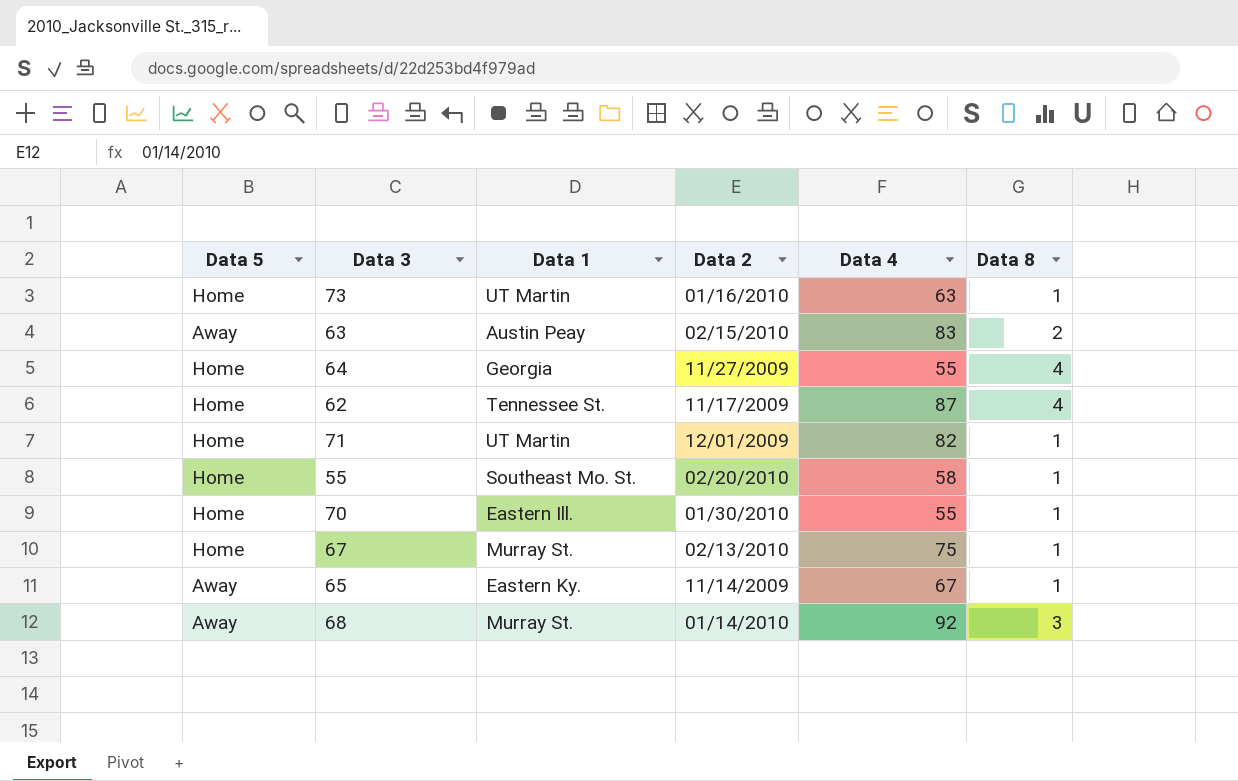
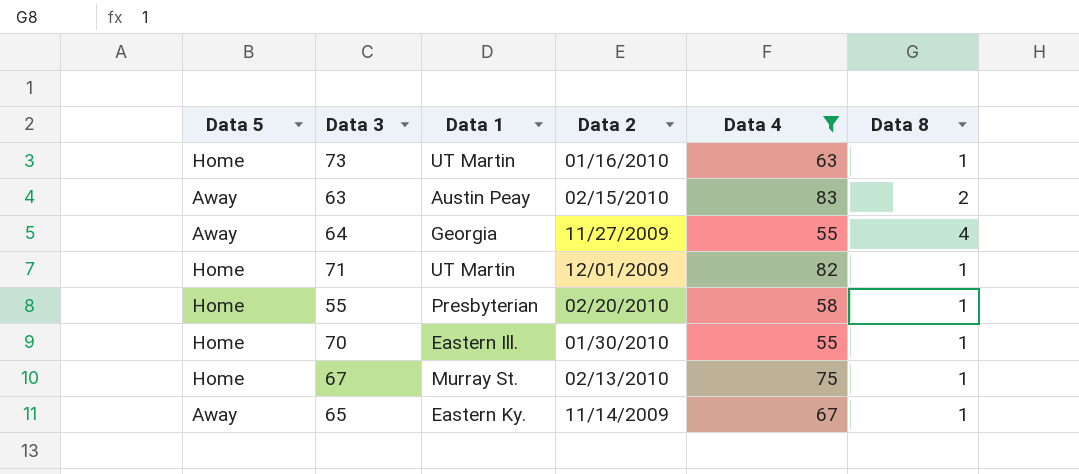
filter: none -> Data 4 <= 83
64 | Data 5: Home -> Away
55 | Data 1: Southeast Mo. St. -> Presbyterian

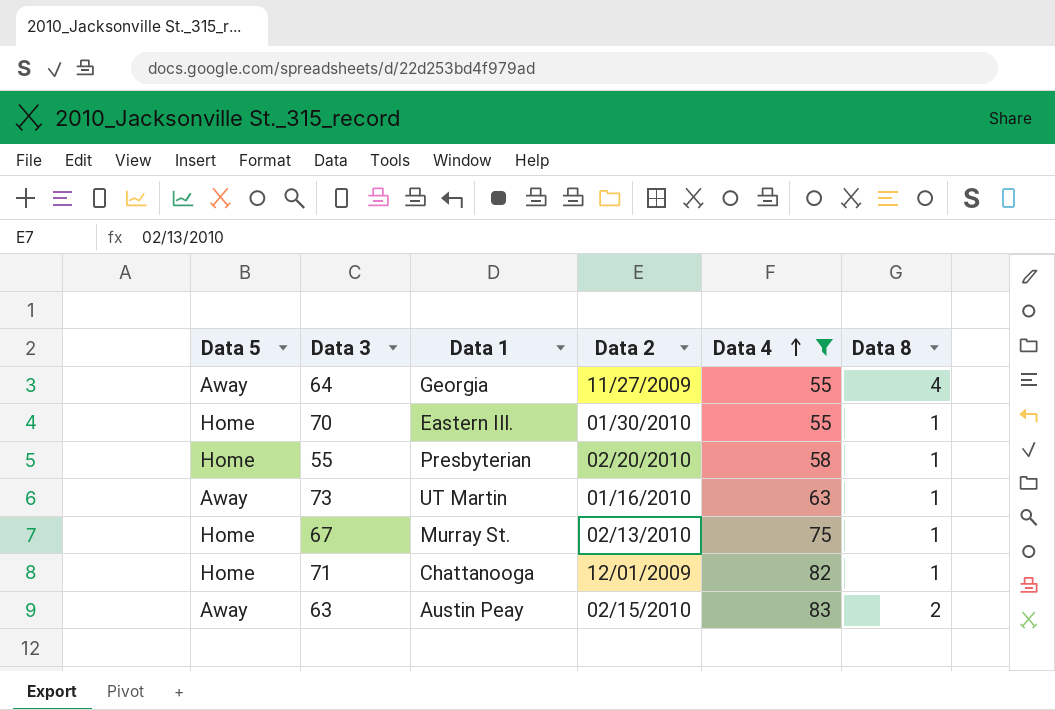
row order: none -> Data 4 ascending
row 65: Away | Eastern Ky. | 11/14/2009 | 67 | 1 -> none
73 | Data 5: Home -> Away
71 | Data 1: UT Martin -> Chattanooga

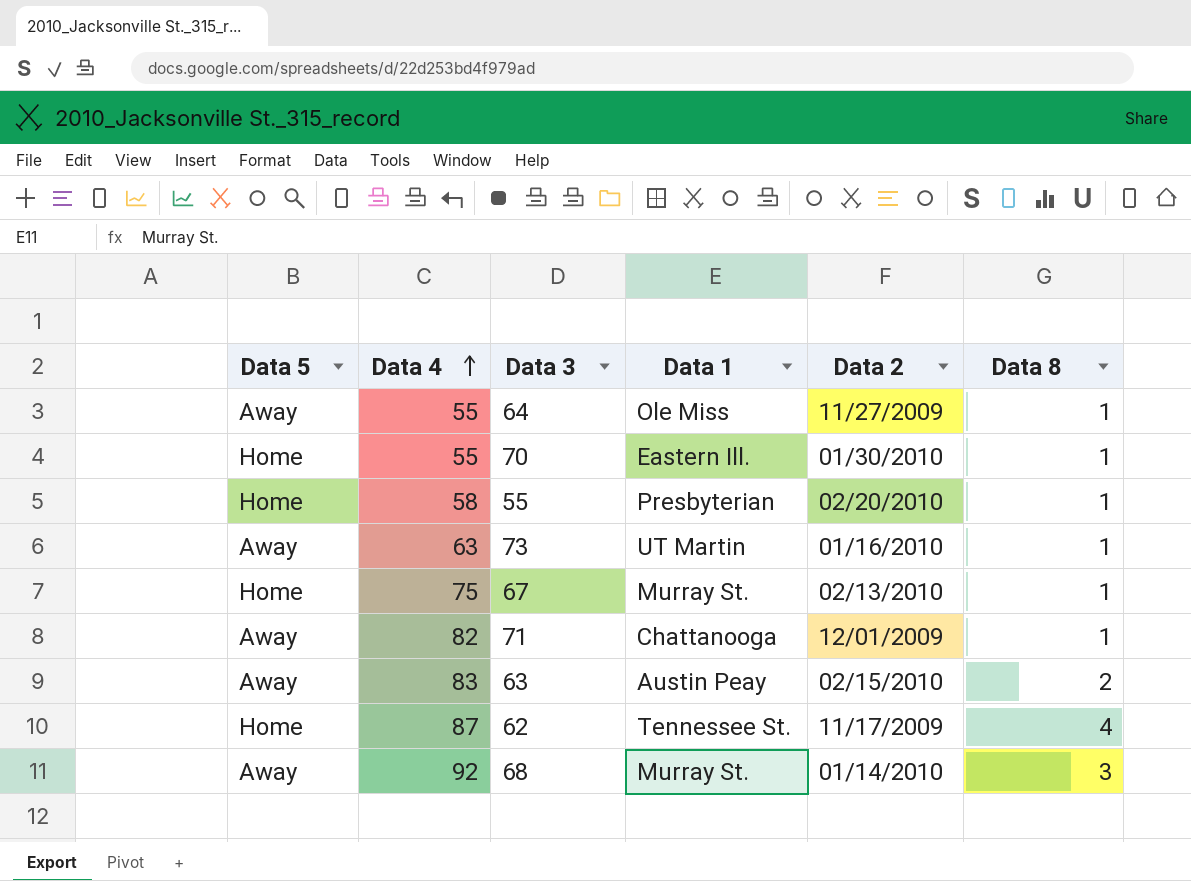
filter: Data 4 <= 83 -> none
column Data 4 | position: 5 -> 2
64 | Data 1: Georgia -> Ole Miss
64 | Data 8: 4 -> 1
71 | Data 5: Home -> Away

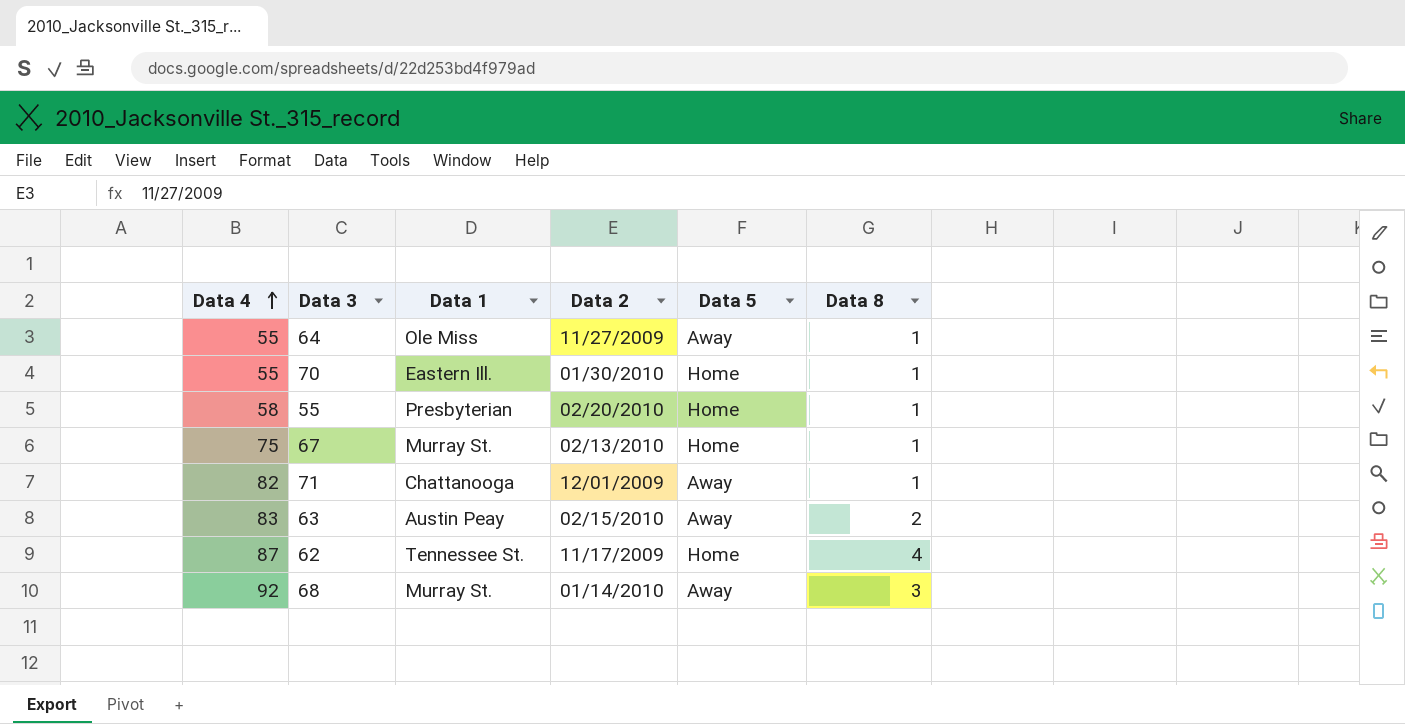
column Data 5 | position: 1 -> 5
row 73: Away | 63 | UT Martin | 01/16/2010 | 1 -> none

